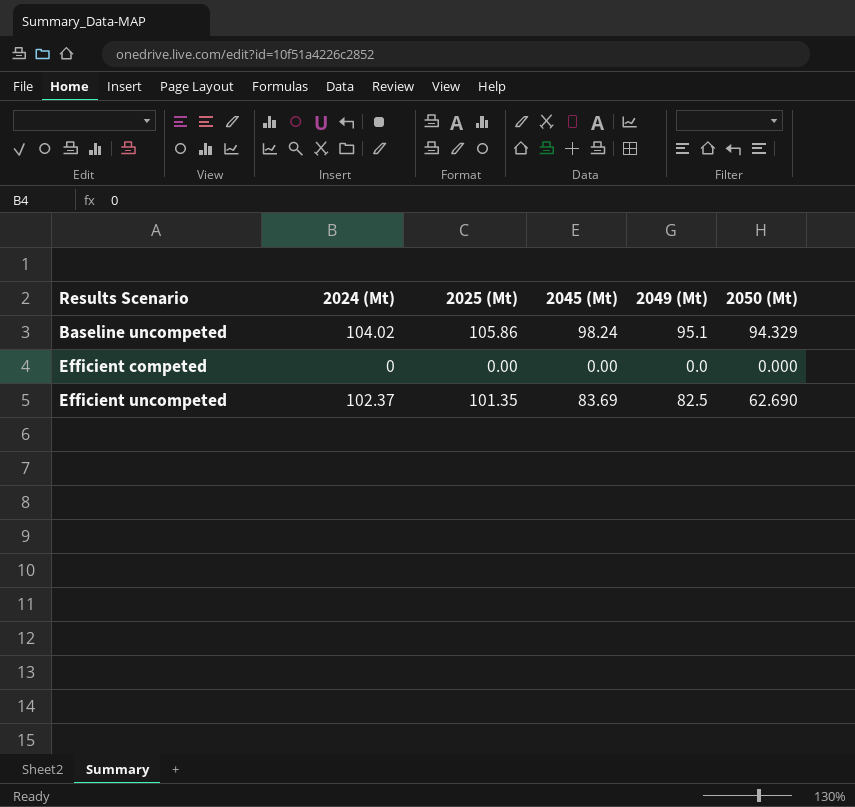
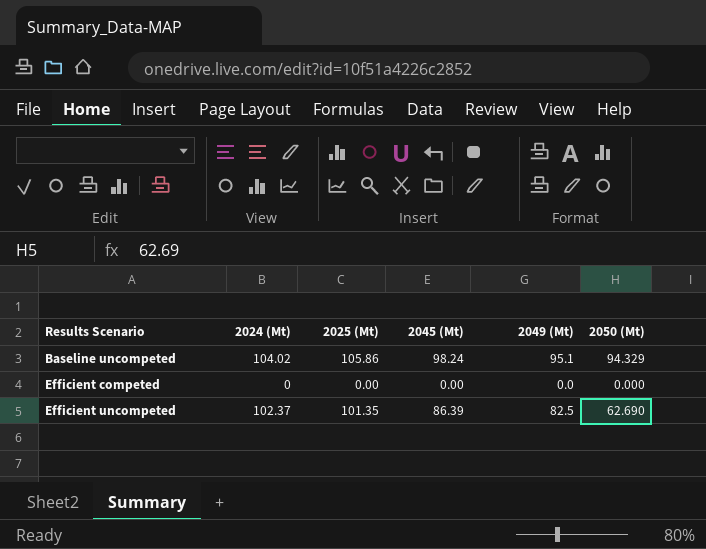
Efficient uncompeted | 2045 (Mt): 83.69 -> 86.39

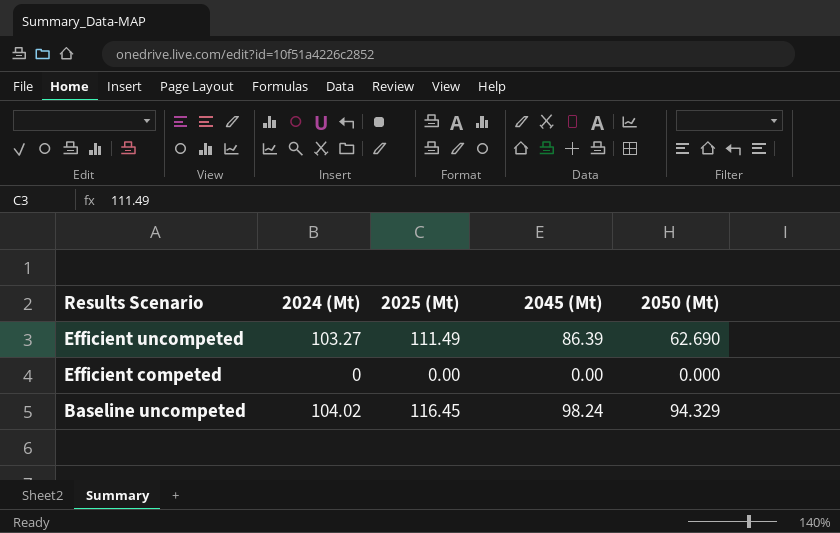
row order: Results Scenario ascending -> Results Scenario descending
column 2049 (Mt) | position: 5 -> none
Efficient uncompeted | 2024 (Mt): 102.37 -> 103.27
Efficient uncompeted | 2025 (Mt): 101.35 -> 111.49
Baseline uncompeted | 2025 (Mt): 105.86 -> 116.45

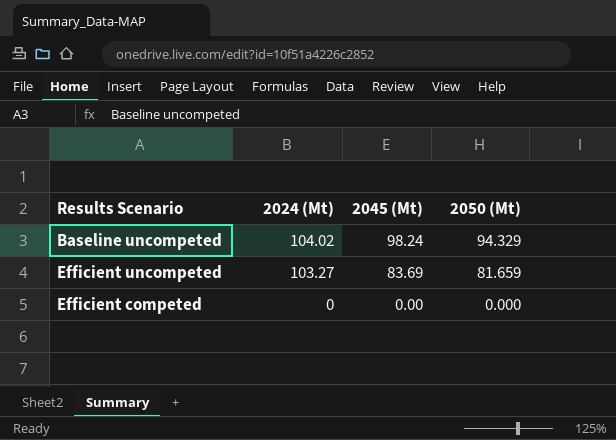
row order: Results Scenario descending -> 2024 (Mt) descending
column 2025 (Mt) | position: 3 -> none
Efficient uncompeted | 2045 (Mt): 86.39 -> 83.69
Efficient uncompeted | 2050 (Mt): 62.690 -> 81.659

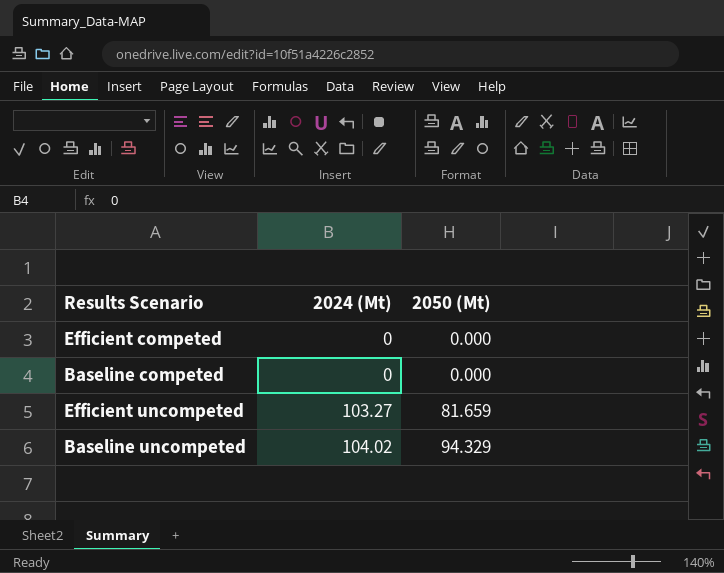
row order: 2024 (Mt) descending -> 2024 (Mt) ascending
column 2045 (Mt) | position: 3 -> none
row Baseline competed: none -> 0 | 0.000

